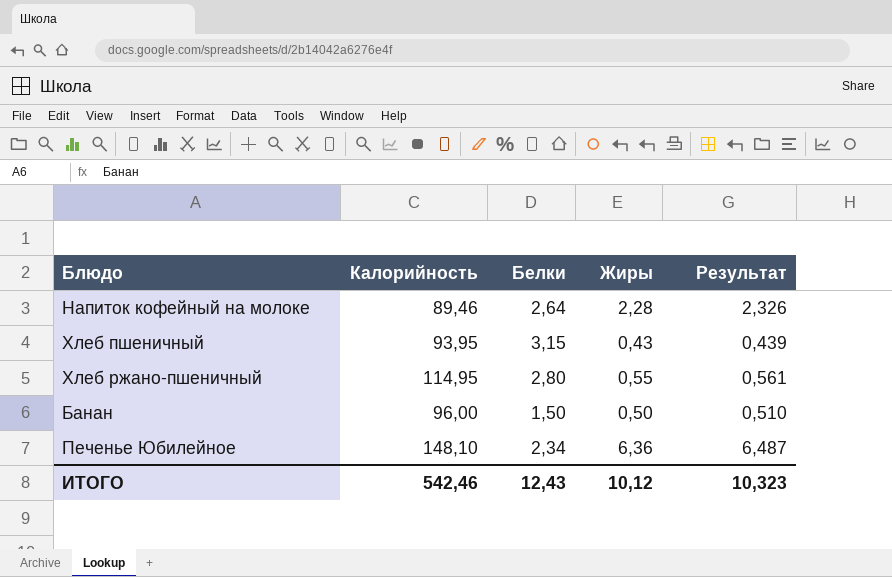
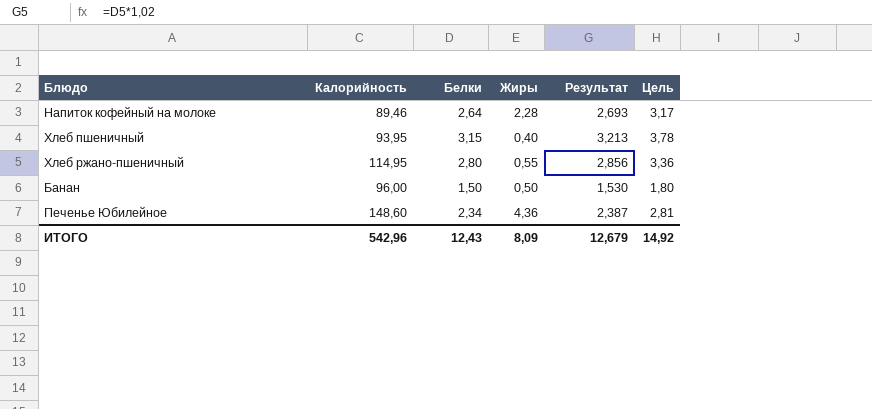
column Результат | formula: [Жиры] * 1,02 -> [Белки] * 1,02
column Цель | formula: none -> [Белки] * 1,2
Хлеб пшеничный | Жиры: 0,43 -> 0,40
Печенье Юбилейное | Калорийность: 148,10 -> 148,60
Печенье Юбилейное | Жиры: 6,36 -> 4,36
ИТОГО | Калорийность: 542,46 -> 542,96
ИТОГО | Жиры: 10,12 -> 8,09
ИТОГО | Результат: 10,323 -> 12,679

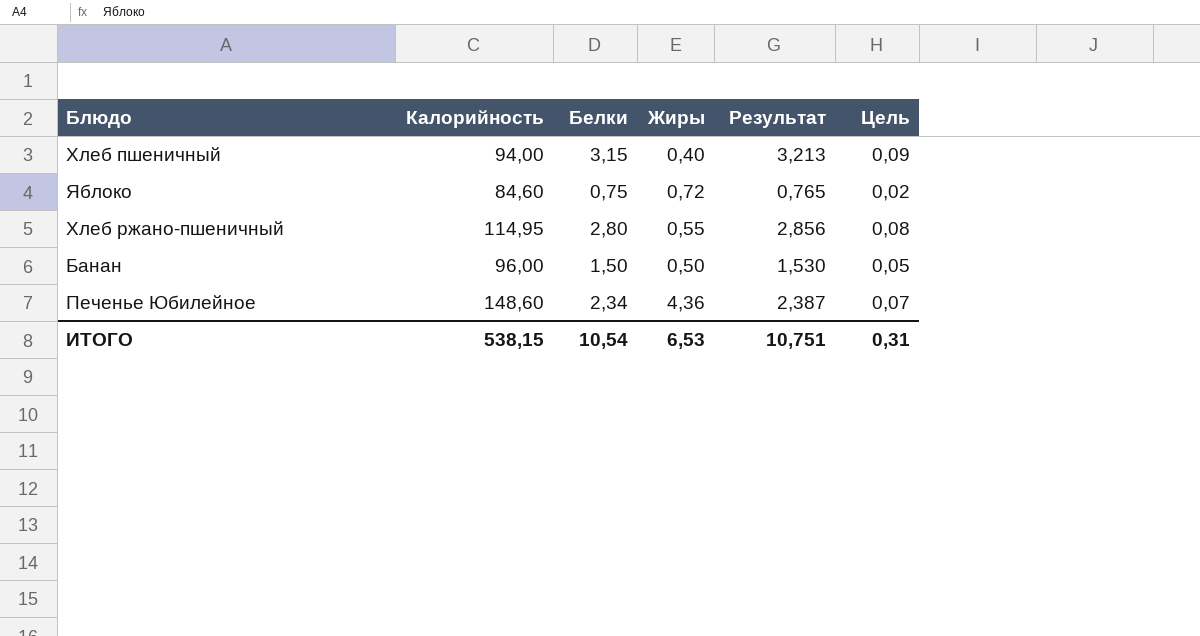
column Цель | formula: [Белки] * 1,2 -> [Белки] * 0,03
row Напиток кофейный на молоке: 89,46 | 2,64 | 2,28 | 2,693 | 3,17 -> none
Хлеб пшеничный | Калорийность: 93,95 -> 94,00
row Яблоко: none -> 84,60 | 0,75 | 0,72 | 0,765 | 0,02
ИТОГО | Калорийность: 542,96 -> 538,15
ИТОГО | Белки: 12,43 -> 10,54
ИТОГО | Жиры: 8,09 -> 6,53
ИТОГО | Результат: 12,679 -> 10,751
ИТОГО | Цель: 14,92 -> 0,31

